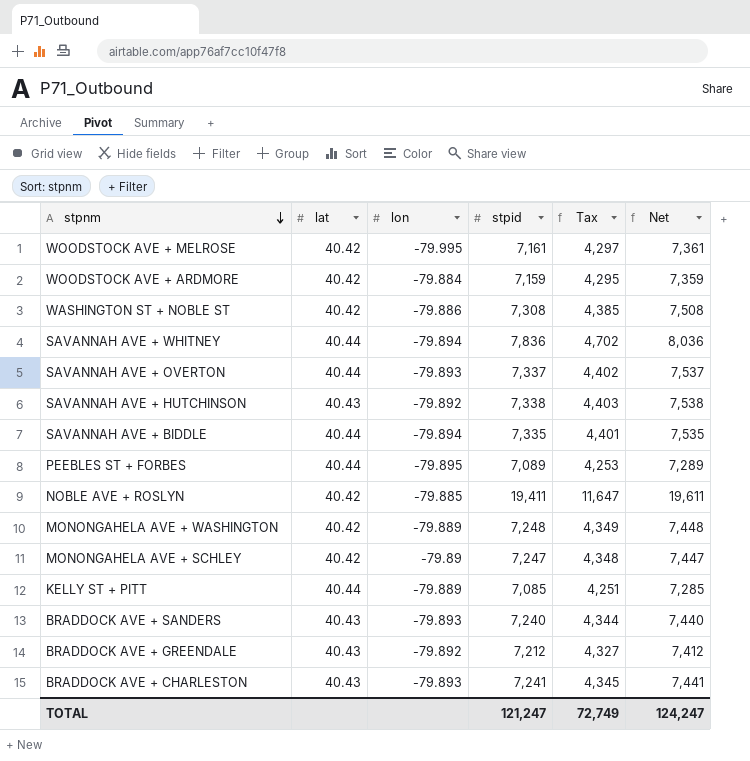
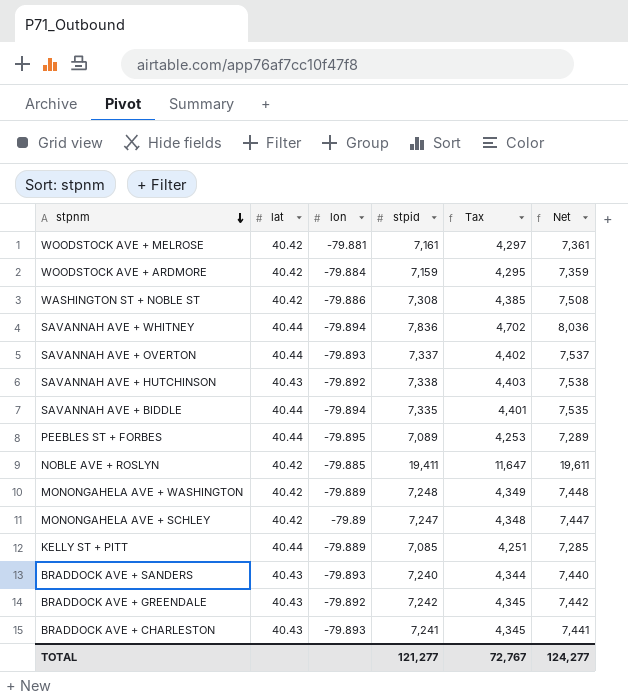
WOODSTOCK AVE + MELROSE | lon: -79.995 -> -79.881
BRADDOCK AVE + GREENDALE | stpid: 7,212 -> 7,242
BRADDOCK AVE + GREENDALE | Tax: 4,327 -> 4,345
BRADDOCK AVE + GREENDALE | Net: 7,412 -> 7,442
TOTAL | stpid: 121,247 -> 121,277
TOTAL | Tax: 72,749 -> 72,767
TOTAL | Net: 124,247 -> 124,277

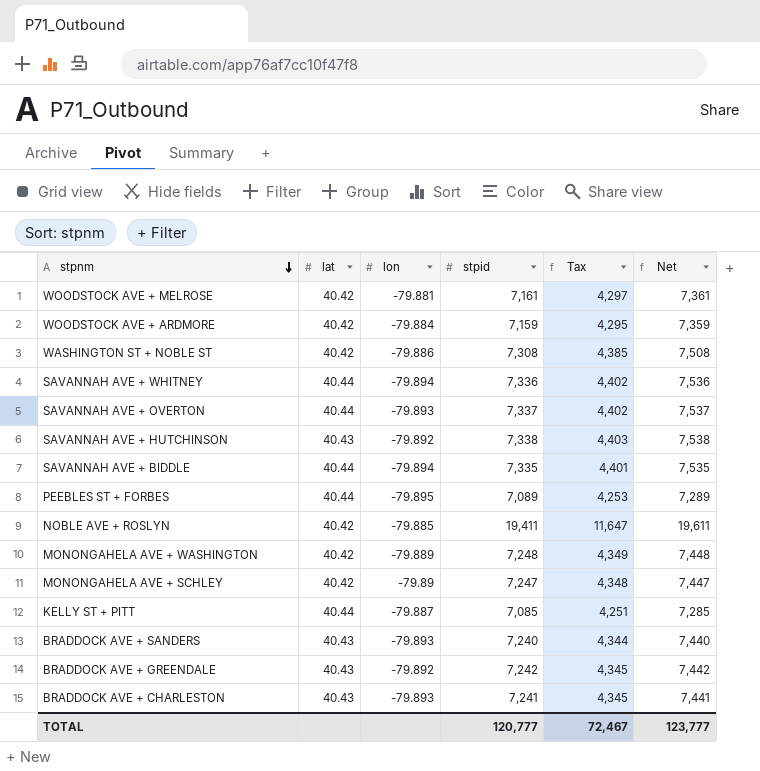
SAVANNAH AVE + WHITNEY | stpid: 7,836 -> 7,336
SAVANNAH AVE + WHITNEY | Tax: 4,702 -> 4,402
SAVANNAH AVE + WHITNEY | Net: 8,036 -> 7,536
KELLY ST + PITT | lon: -79.889 -> -79.887
TOTAL | stpid: 121,277 -> 120,777
TOTAL | Tax: 72,767 -> 72,467
TOTAL | Net: 124,277 -> 123,777

